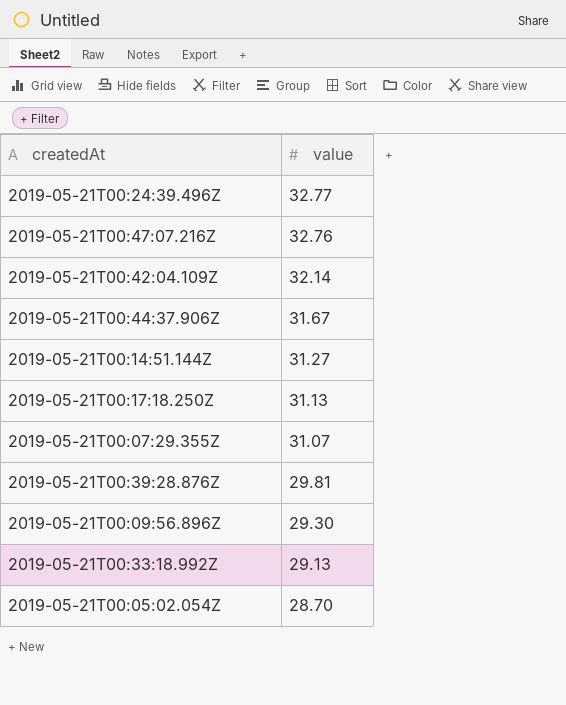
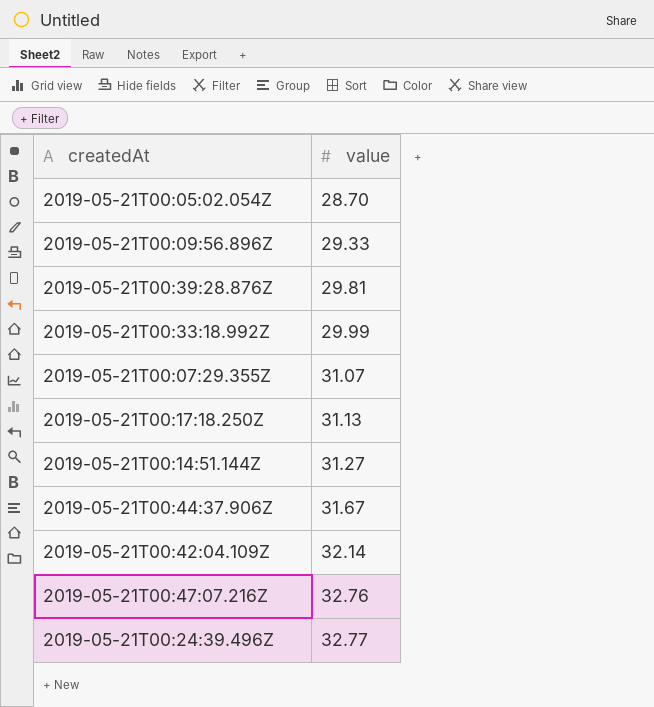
row order: value descending -> value ascending
2019-05-21T00:09:56.896Z | value: 29.30 -> 29.33
2019-05-21T00:33:18.992Z | value: 29.13 -> 29.99

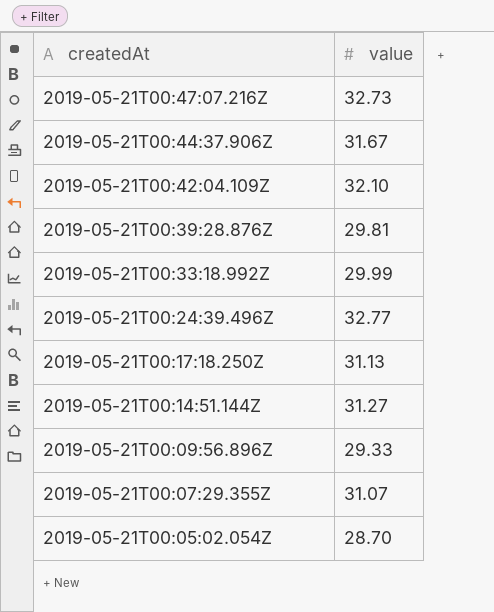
row order: value ascending -> createdAt descending
2019-05-21T00:47:07.216Z | value: 32.76 -> 32.73
2019-05-21T00:42:04.109Z | value: 32.14 -> 32.10

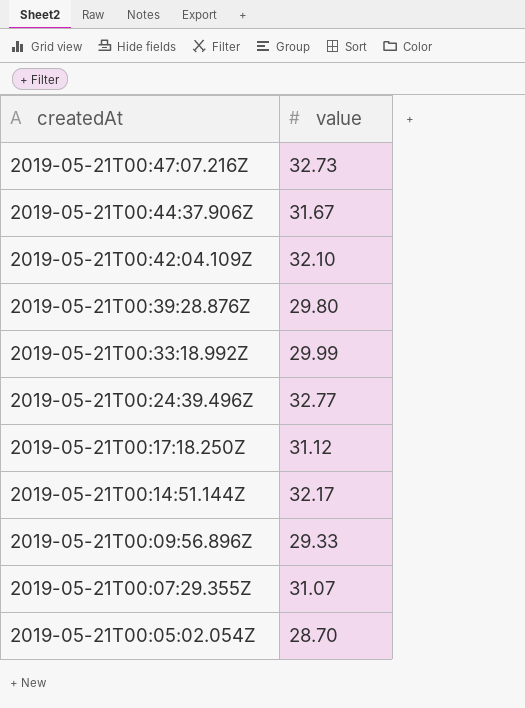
2019-05-21T00:39:28.876Z | value: 29.81 -> 29.80
2019-05-21T00:17:18.250Z | value: 31.13 -> 31.12
2019-05-21T00:14:51.144Z | value: 31.27 -> 32.17

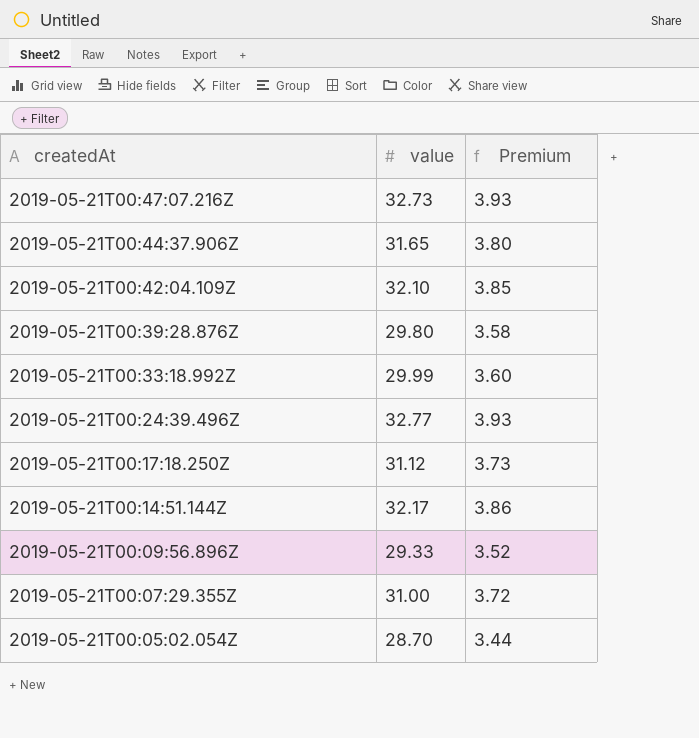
column Premium | formula: none -> [value] * 0.12
2019-05-21T00:44:37.906Z | value: 31.67 -> 31.65
2019-05-21T00:07:29.355Z | value: 31.07 -> 31.00

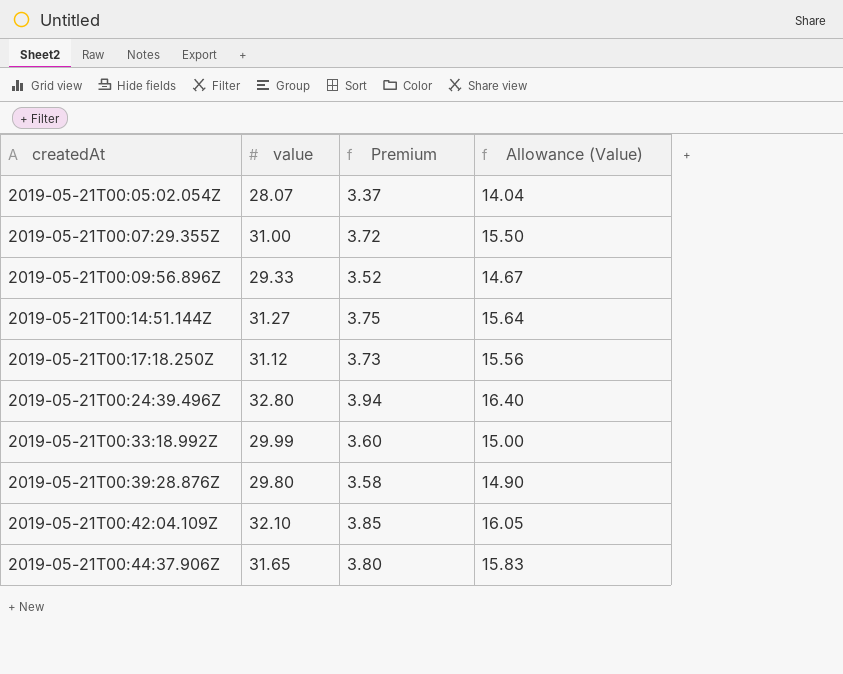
row order: createdAt descending -> createdAt ascending
column Allowance (Value) | formula: none -> [value] * 0.5
row 2019-05-21T00:47:07.216Z: 32.73 | 3.93 -> none
2019-05-21T00:05:02.054Z | value: 28.70 -> 28.07
2019-05-21T00:05:02.054Z | Premium: 3.44 -> 3.37
2019-05-21T00:14:51.144Z | value: 32.17 -> 31.27
2019-05-21T00:14:51.144Z | Premium: 3.86 -> 3.75
2019-05-21T00:24:39.496Z | value: 32.77 -> 32.80
2019-05-21T00:24:39.496Z | Premium: 3.93 -> 3.94

